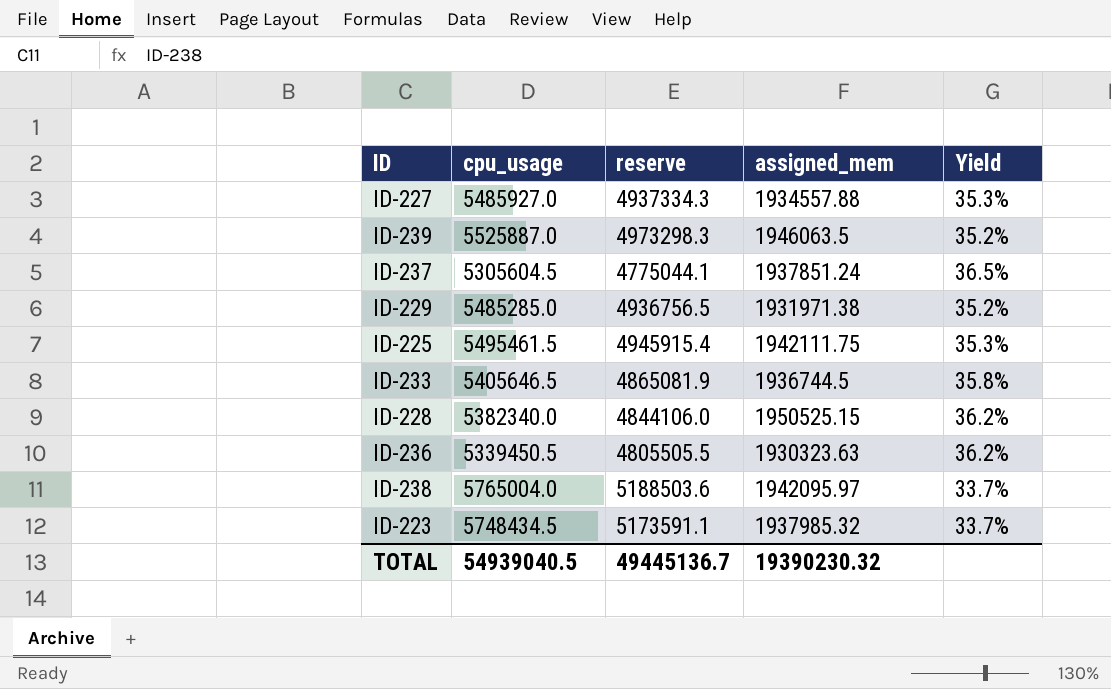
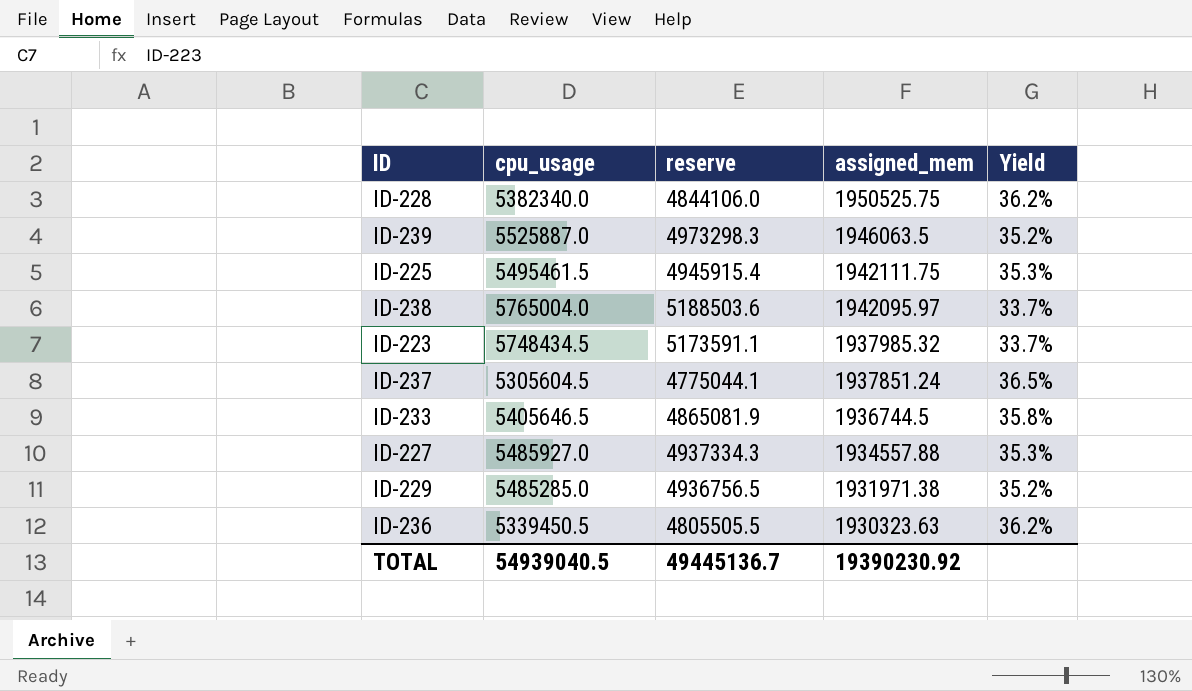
row order: none -> assigned_mem descending
ID-228 | assigned_mem: 1950525.15 -> 1950525.75
TOTAL | assigned_mem: 19390230.32 -> 19390230.92

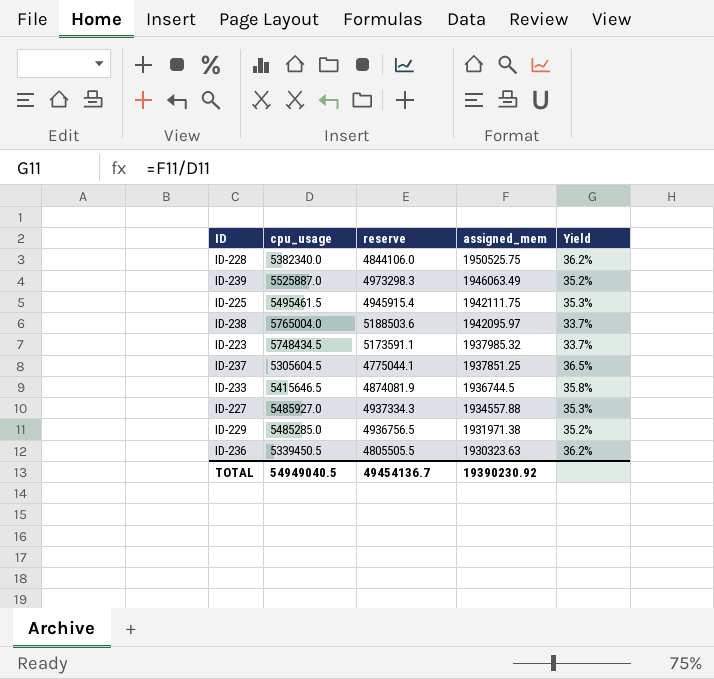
ID-239 | assigned_mem: 1946063.5 -> 1946063.49
ID-237 | assigned_mem: 1937851.24 -> 1937851.25
ID-233 | cpu_usage: 5405646.5 -> 5415646.5
ID-233 | reserve: 4865081.9 -> 4874081.9
TOTAL | cpu_usage: 54939040.5 -> 54949040.5
TOTAL | reserve: 49445136.7 -> 49454136.7

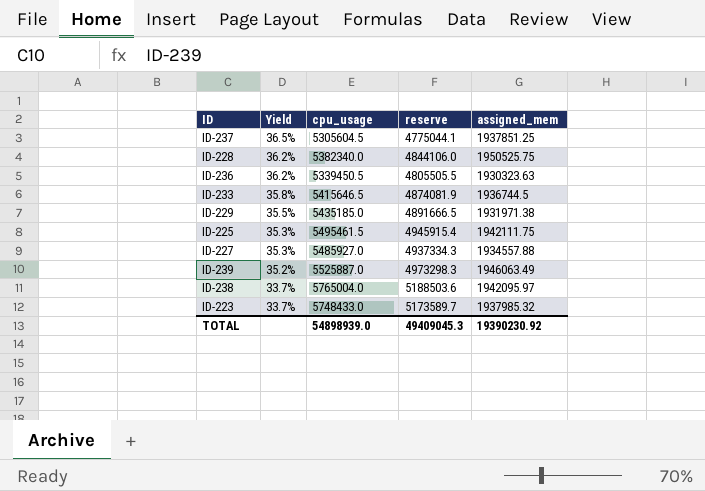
row order: assigned_mem descending -> Yield descending
column Yield | position: 5 -> 2
ID-229 | Yield: 35.2% -> 35.5%
ID-229 | cpu_usage: 5485285.0 -> 5435185.0
ID-229 | reserve: 4936756.5 -> 4891666.5
ID-223 | cpu_usage: 5748434.5 -> 5748433.0
ID-223 | reserve: 5173591.1 -> 5173589.7
TOTAL | cpu_usage: 54949040.5 -> 54898939.0
TOTAL | reserve: 49454136.7 -> 49409045.3

